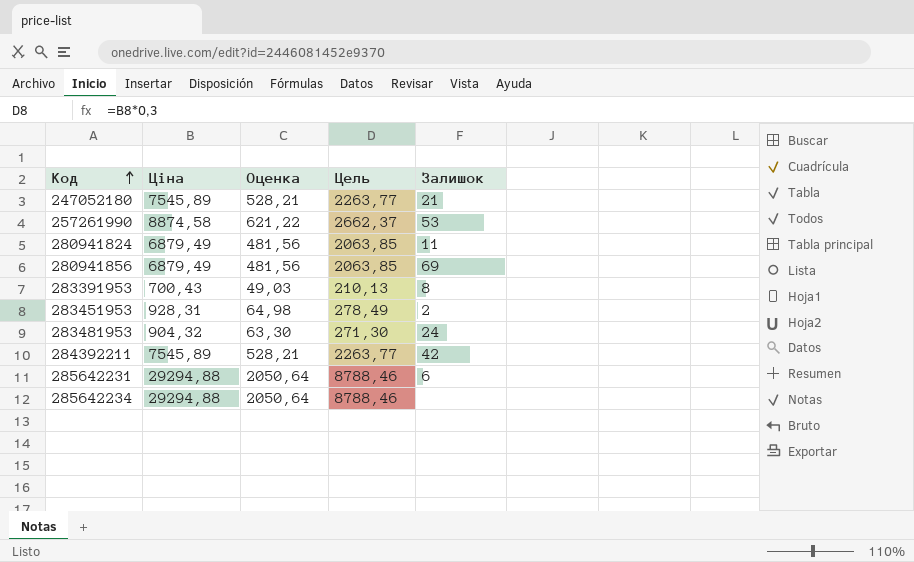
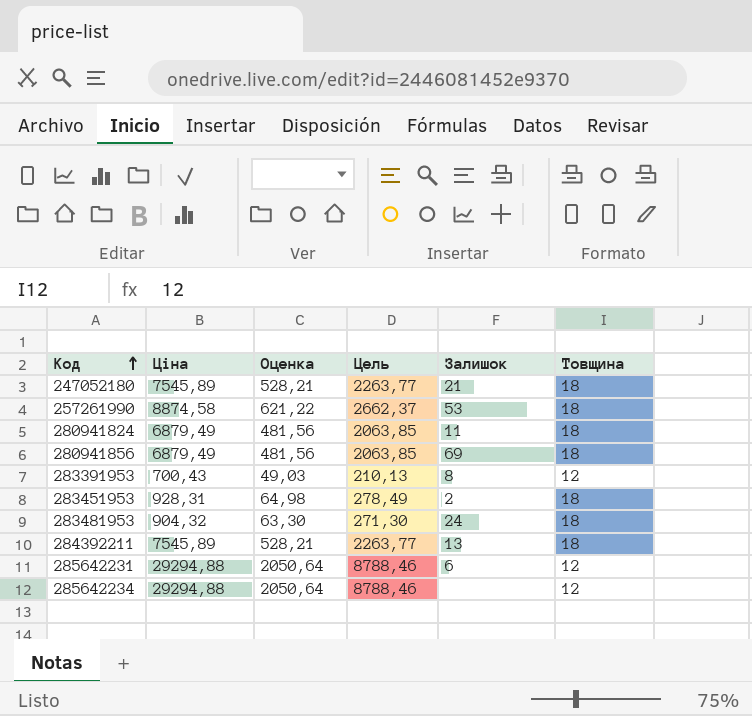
column Товщина | position: none -> 6
284392211 | Залишок: 42 -> 13

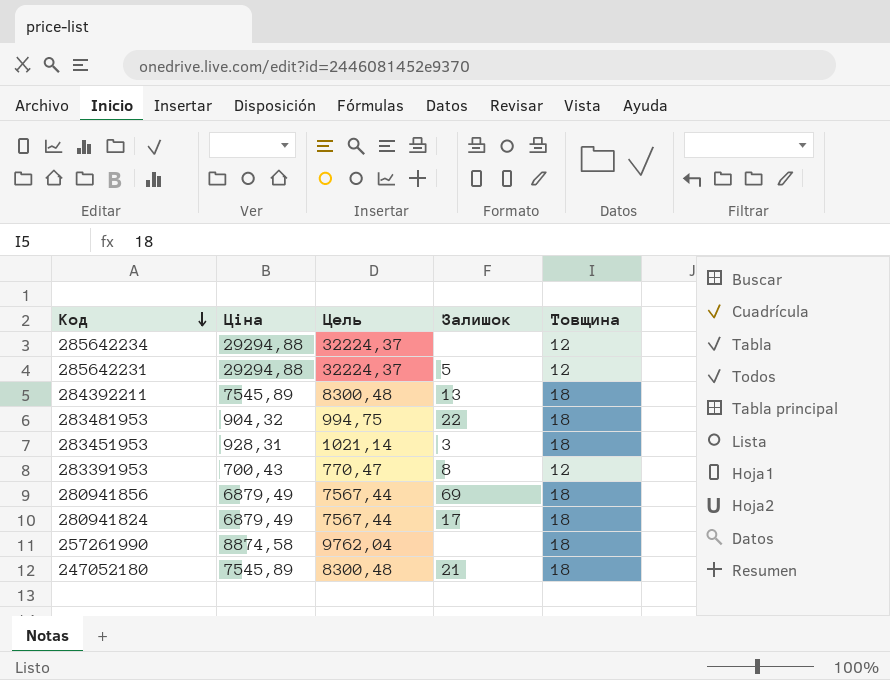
row order: Код ascending -> Код descending
column Оценка | formula: [Ціна] * 0,07 -> none
column Цель | formula: [Ціна] * 0,3 -> [Ціна] * 1,1
285642231 | Залишок: 6 -> 5
283481953 | Залишок: 24 -> 22
283451953 | Залишок: 2 -> 3
280941824 | Залишок: 11 -> 17
257261990 | Залишок: 53 -> none

